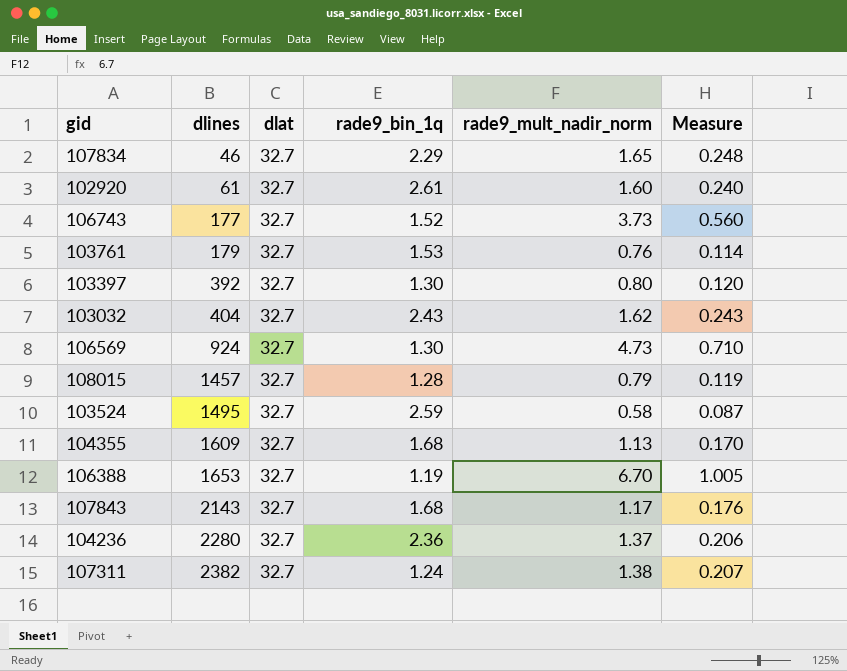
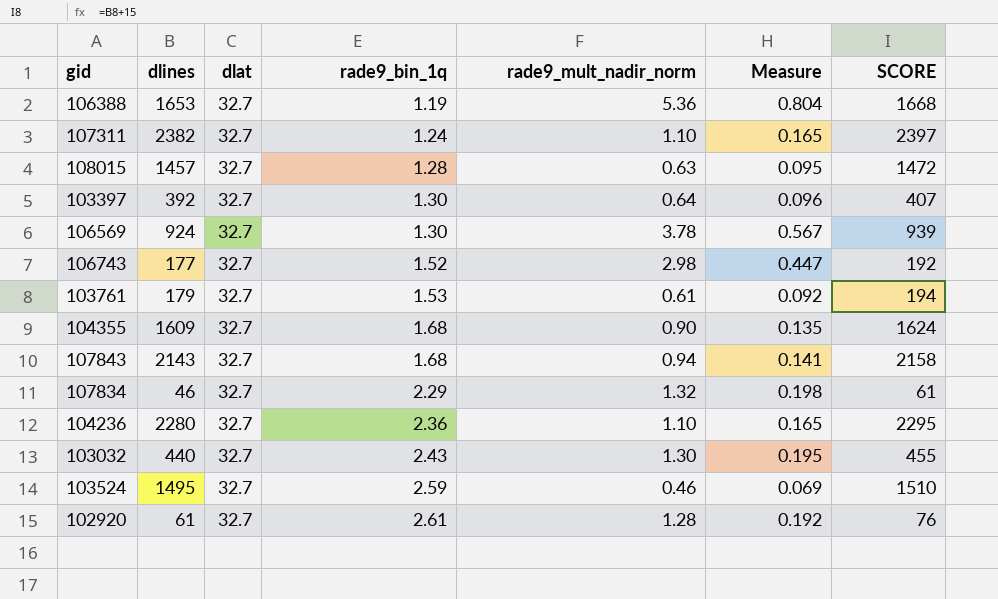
row order: dlines ascending -> rade9_bin_1q ascending
column SCORE | formula: none -> [dlines] + 15
106388 | rade9_mult_nadir_norm: 6.70 -> 5.36
106388 | Measure: 1.005 -> 0.804
107311 | rade9_mult_nadir_norm: 1.38 -> 1.10
107311 | Measure: 0.207 -> 0.165
108015 | rade9_mult_nadir_norm: 0.79 -> 0.63
108015 | Measure: 0.119 -> 0.095
103397 | rade9_mult_nadir_norm: 0.80 -> 0.64
103397 | Measure: 0.120 -> 0.096
106569 | rade9_mult_nadir_norm: 4.73 -> 3.78
106569 | Measure: 0.710 -> 0.567
106743 | rade9_mult_nadir_norm: 3.73 -> 2.98
106743 | Measure: 0.560 -> 0.447
103761 | rade9_mult_nadir_norm: 0.76 -> 0.61
103761 | Measure: 0.114 -> 0.092
104355 | rade9_mult_nadir_norm: 1.13 -> 0.90
104355 | Measure: 0.170 -> 0.135
107843 | rade9_mult_nadir_norm: 1.17 -> 0.94
107843 | Measure: 0.176 -> 0.141
107834 | rade9_mult_nadir_norm: 1.65 -> 1.32
107834 | Measure: 0.248 -> 0.198
104236 | rade9_mult_nadir_norm: 1.37 -> 1.10
104236 | Measure: 0.206 -> 0.165
103032 | dlines: 404 -> 440
103032 | rade9_mult_nadir_norm: 1.62 -> 1.30
103032 | Measure: 0.243 -> 0.195
103524 | rade9_mult_nadir_norm: 0.58 -> 0.46
103524 | Measure: 0.087 -> 0.069
102920 | rade9_mult_nadir_norm: 1.60 -> 1.28
102920 | Measure: 0.240 -> 0.192

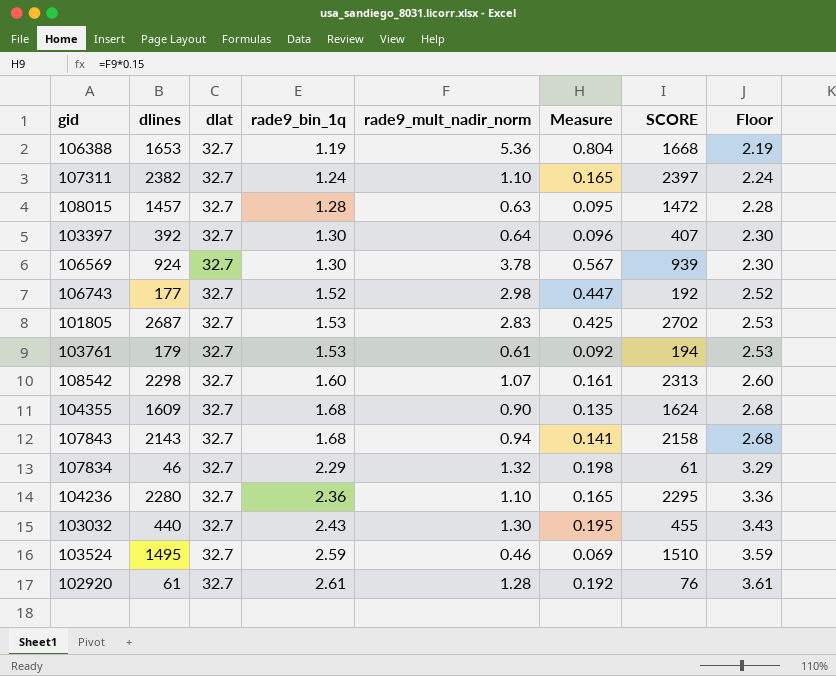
column Floor | formula: none -> [rade9_bin_1q] + 1
row 101805: none -> 2687 | 32.7 | 1.53 | 2.83 | 0.425 | 2702 | 2.53
row 108542: none -> 2298 | 32.7 | 1.60 | 1.07 | 0.161 | 2313 | 2.60

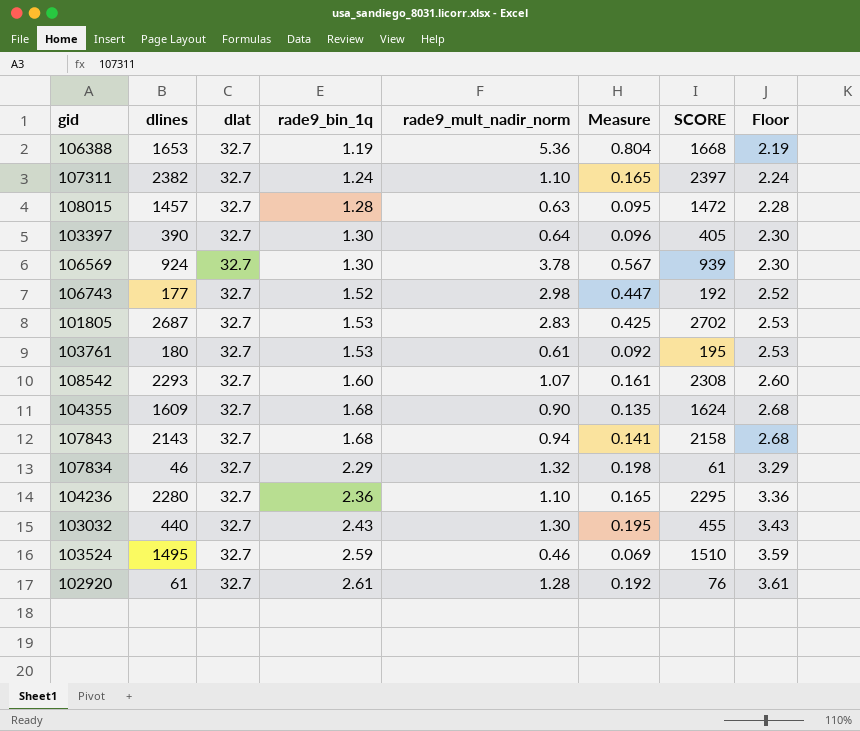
103397 | dlines: 392 -> 390
103397 | SCORE: 407 -> 405
103761 | dlines: 179 -> 180
103761 | SCORE: 194 -> 195
108542 | dlines: 2298 -> 2293
108542 | SCORE: 2313 -> 2308

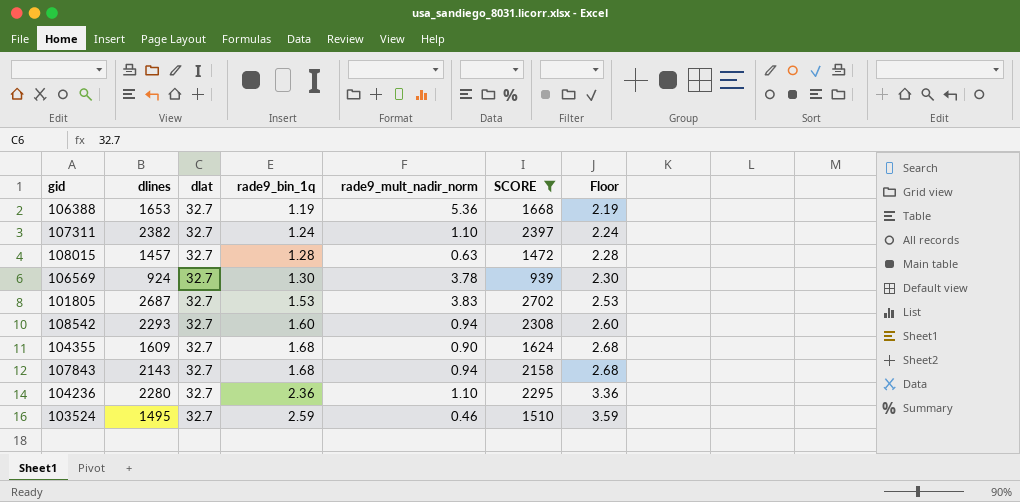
filter: none -> SCORE >= 939
column Measure | formula: [rade9_mult_nadir_norm] * 0.15 -> none
101805 | rade9_mult_nadir_norm: 2.83 -> 3.83
108542 | rade9_mult_nadir_norm: 1.07 -> 0.94

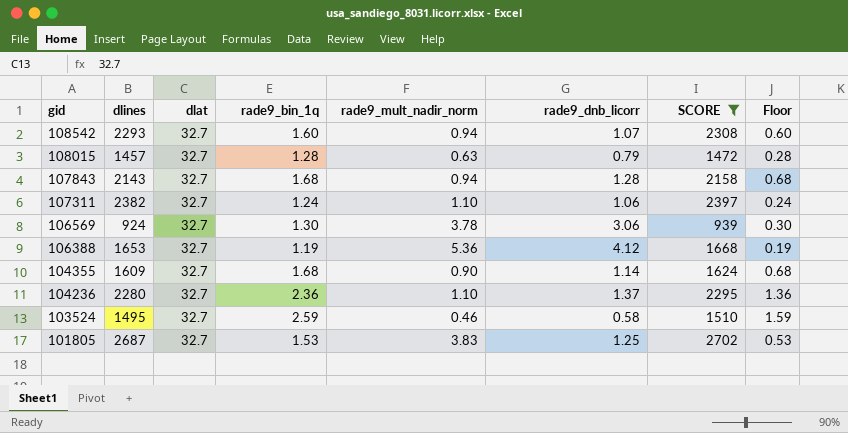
row order: rade9_bin_1q ascending -> gid descending
column rade9_dnb_licorr | position: none -> 6
column Floor | formula: [rade9_bin_1q] + 1 -> [rade9_bin_1q] - 1

